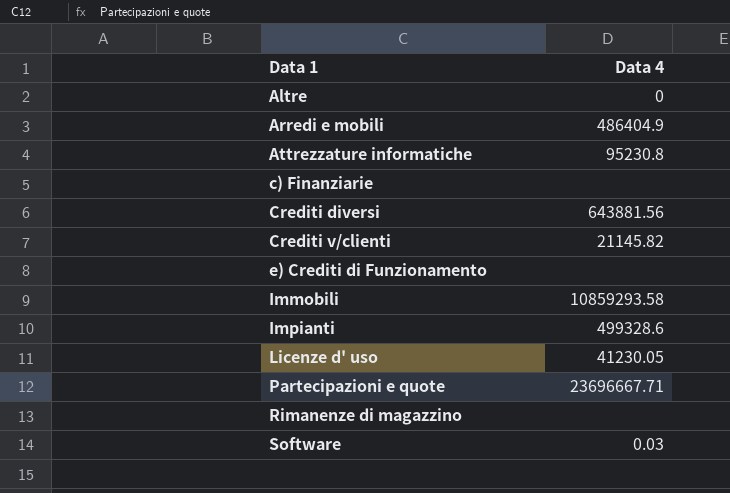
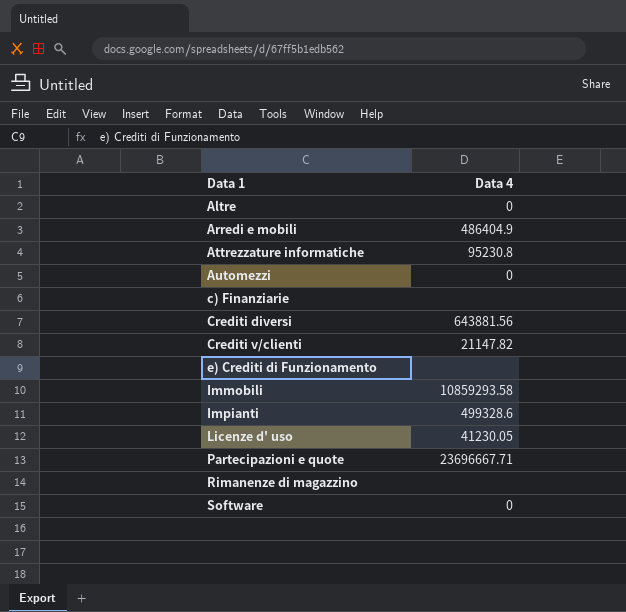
row Automezzi: none -> 0
Crediti v/clienti | Data 4: 21145.82 -> 21147.82
Software | Data 4: 0.03 -> 0

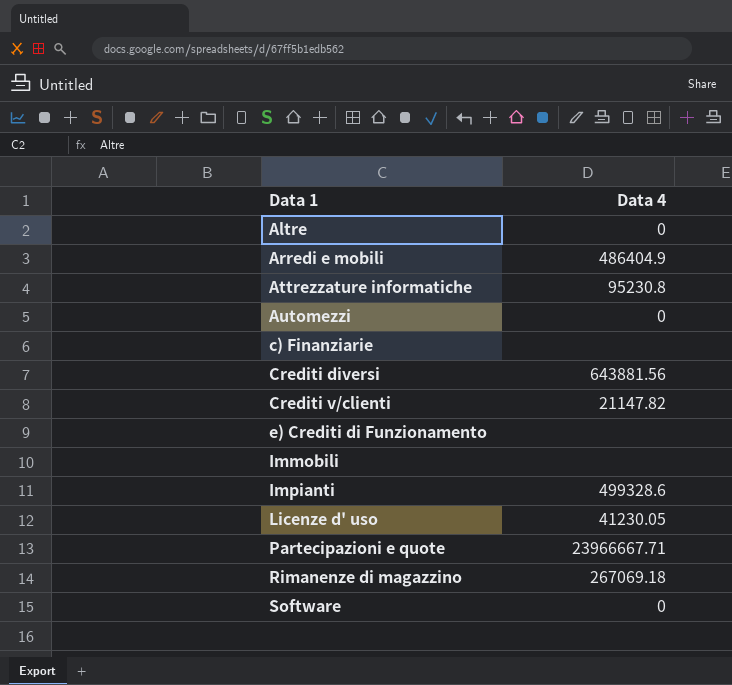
Immobili | Data 4: 10859293.58 -> none
Partecipazioni e quote | Data 4: 23696667.71 -> 23966667.71
Rimanenze di magazzino | Data 4: none -> 267069.18

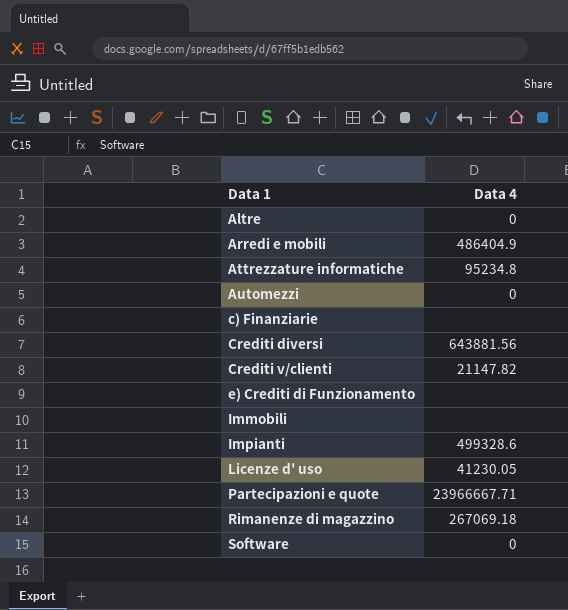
Attrezzature informatiche | Data 4: 95230.8 -> 95234.8

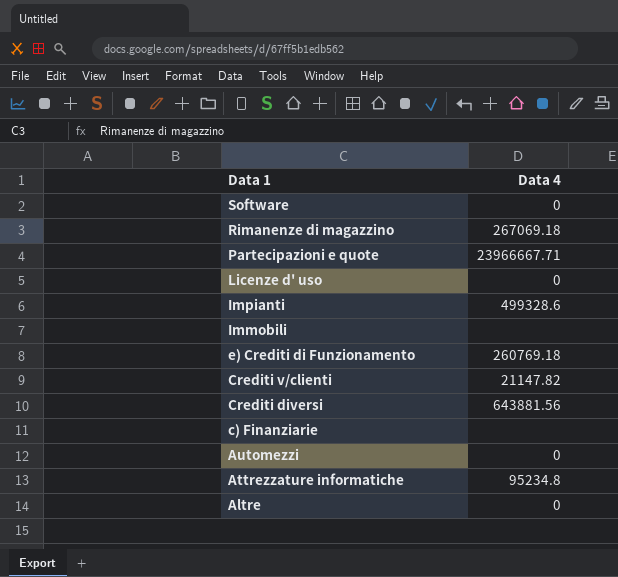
row order: Data 1 ascending -> Data 1 descending
row Arredi e mobili: 486404.9 -> none
Licenze d' uso | Data 4: 41230.05 -> 0
e) Crediti di Funzionamento | Data 4: none -> 260769.18

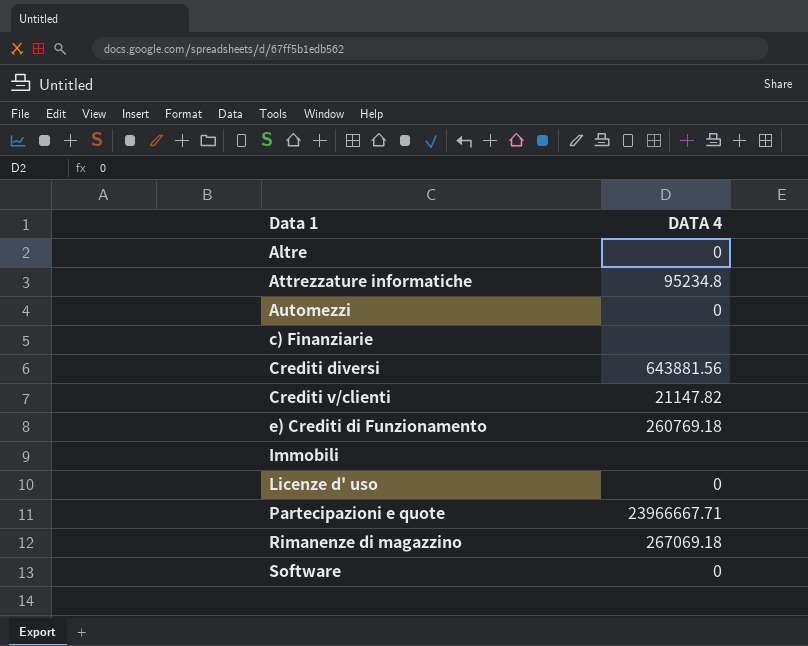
row order: Data 1 descending -> Data 1 ascending
column name: Data 4 -> DATA 4
row Impianti: 499328.6 -> none

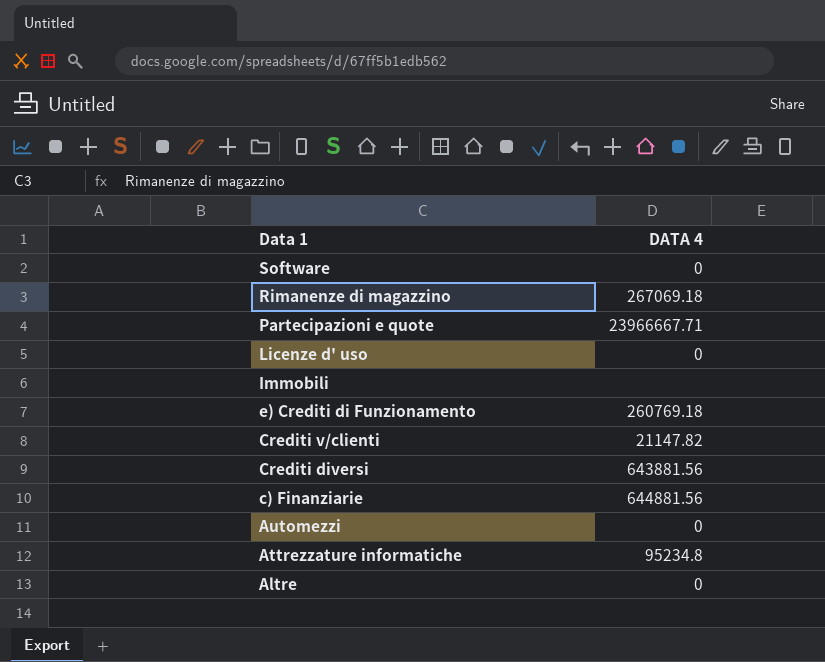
row order: Data 1 ascending -> Data 1 descending
c) Finanziarie | DATA 4: none -> 644881.56

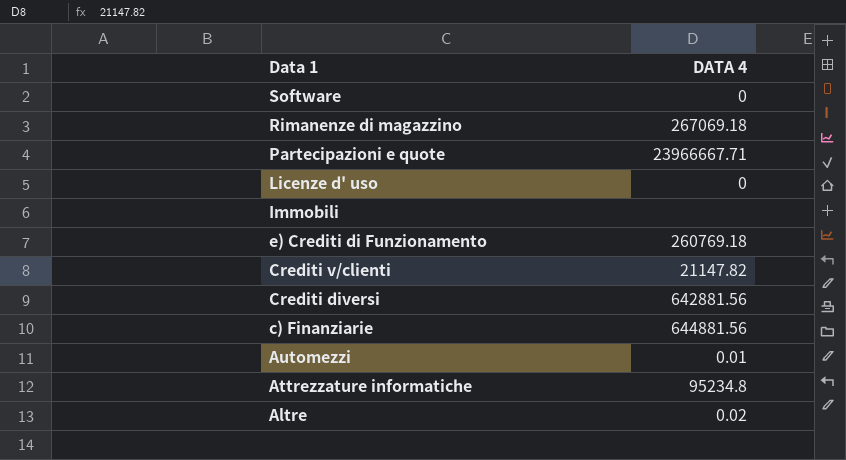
Crediti diversi | DATA 4: 643881.56 -> 642881.56
Automezzi | DATA 4: 0 -> 0.01
Altre | DATA 4: 0 -> 0.02

